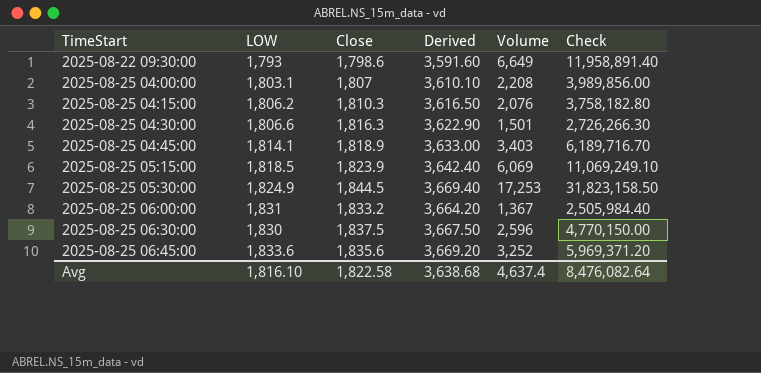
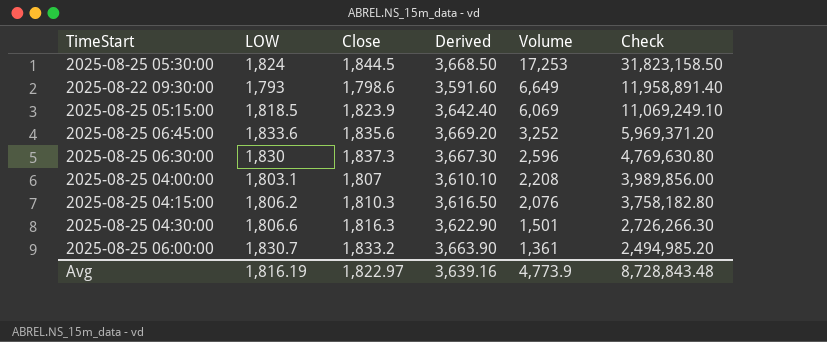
row order: TimeStart ascending -> Volume descending
row 2025-08-25 04:45:00: 1,814.1 | 1,818.9 | 3,633.00 | 3,403 | 6,189,716.70 -> none
2025-08-25 05:30:00 | LOW: 1,824.9 -> 1,824
2025-08-25 05:30:00 | Derived: 3,669.40 -> 3,668.50
2025-08-25 06:30:00 | Close: 1,837.5 -> 1,837.3
2025-08-25 06:30:00 | Derived: 3,667.50 -> 3,667.30
2025-08-25 06:30:00 | Check: 4,770,150.00 -> 4,769,630.80
2025-08-25 06:00:00 | LOW: 1,831 -> 1,830.7
2025-08-25 06:00:00 | Derived: 3,664.20 -> 3,663.90
2025-08-25 06:00:00 | Volume: 1,367 -> 1,361
2025-08-25 06:00:00 | Check: 2,505,984.40 -> 2,494,985.20
Avg | LOW: 1,816.10 -> 1,816.19
Avg | Close: 1,822.58 -> 1,822.97
Avg | Derived: 3,638.68 -> 3,639.16
Avg | Volume: 4,637.4 -> 4,773.9
Avg | Check: 8,476,082.64 -> 8,728,843.48

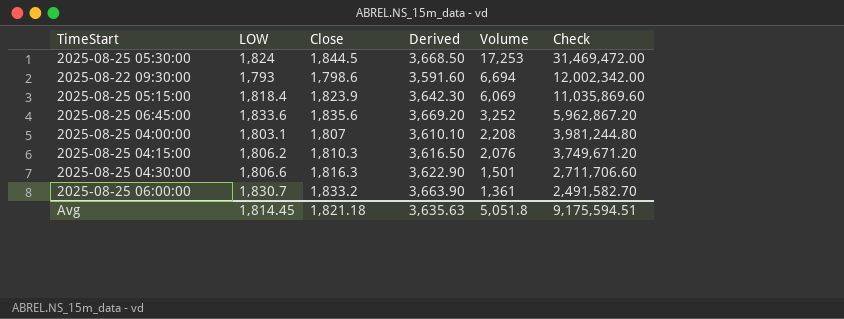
column Check | formula: [Close] * [Volume] -> [LOW] * [Volume]
row 2025-08-25 06:30:00: 1,830 | 1,837.3 | 3,667.30 | 2,596 | 4,769,630.80 -> none
2025-08-22 09:30:00 | Volume: 6,649 -> 6,694
2025-08-25 05:15:00 | LOW: 1,818.5 -> 1,818.4
2025-08-25 05:15:00 | Derived: 3,642.40 -> 3,642.30
Avg | LOW: 1,816.19 -> 1,814.45
Avg | Close: 1,822.97 -> 1,821.18
Avg | Derived: 3,639.16 -> 3,635.63
Avg | Volume: 4,773.9 -> 5,051.8
Avg | Check: 8,728,843.48 -> 9,175,594.51

